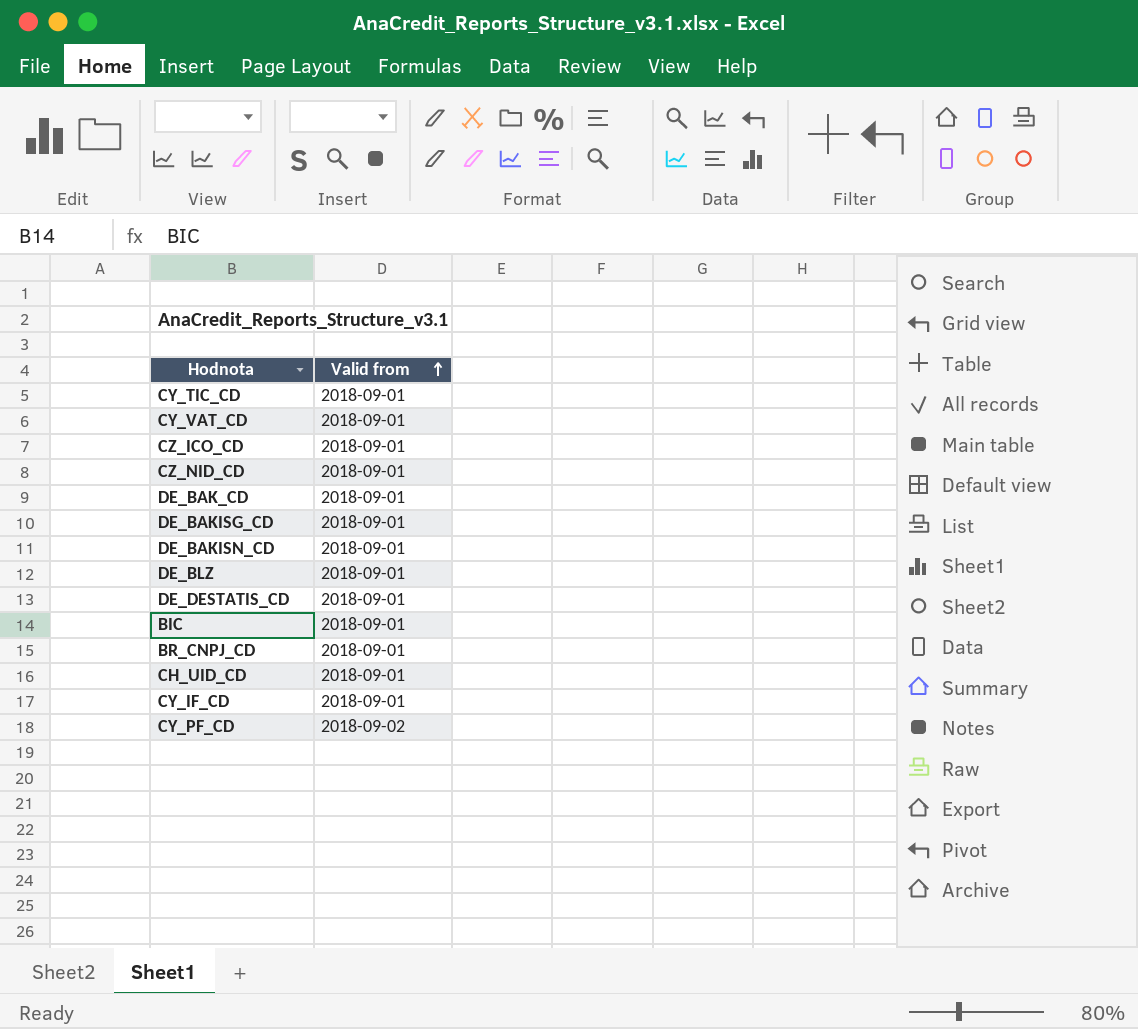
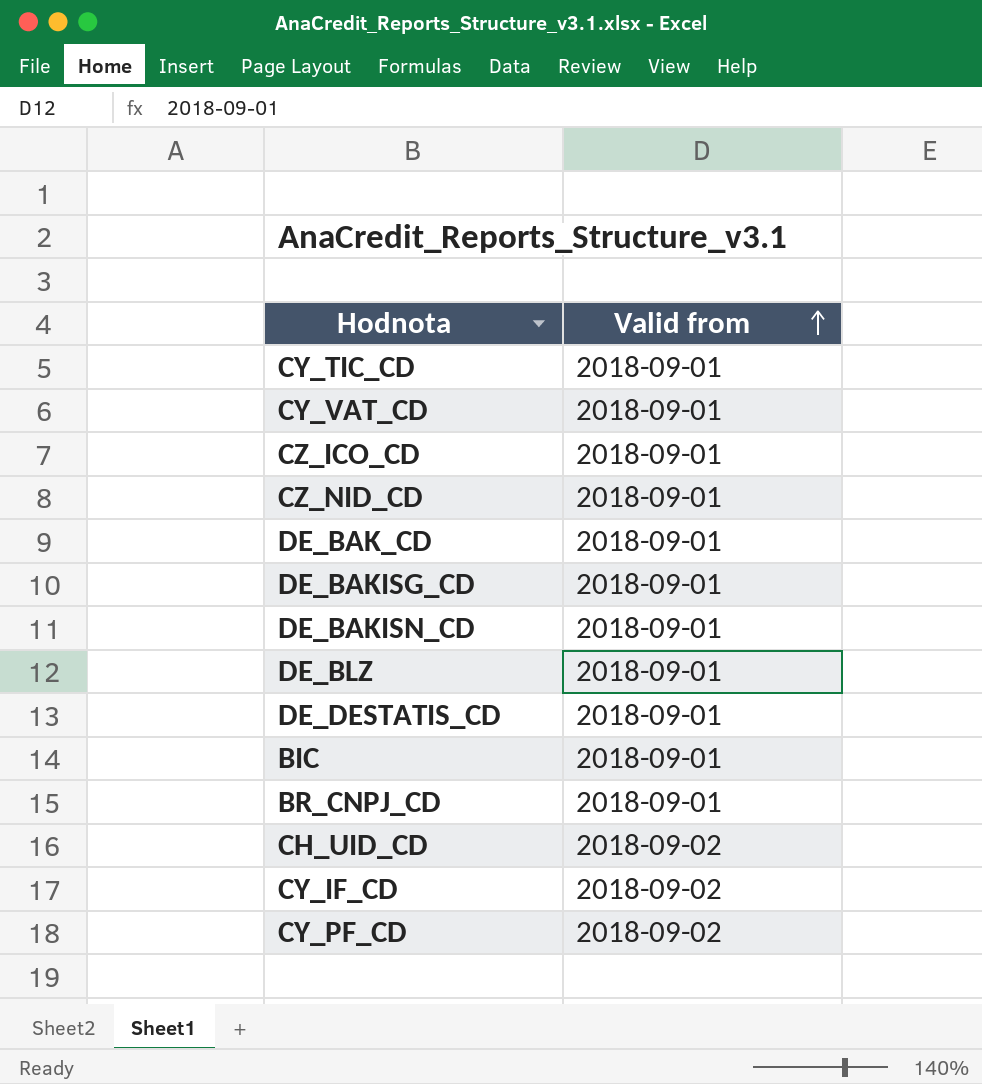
CH_UID_CD | Valid from: 2018-09-01 -> 2018-09-02
CY_IF_CD | Valid from: 2018-09-01 -> 2018-09-02

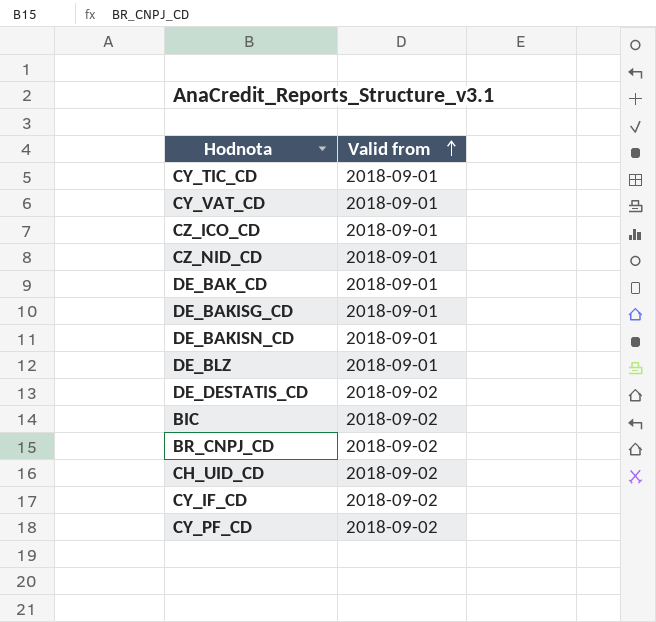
DE_DESTATIS_CD | Valid from: 2018-09-01 -> 2018-09-02
BIC | Valid from: 2018-09-01 -> 2018-09-02
BR_CNPJ_CD | Valid from: 2018-09-01 -> 2018-09-02

